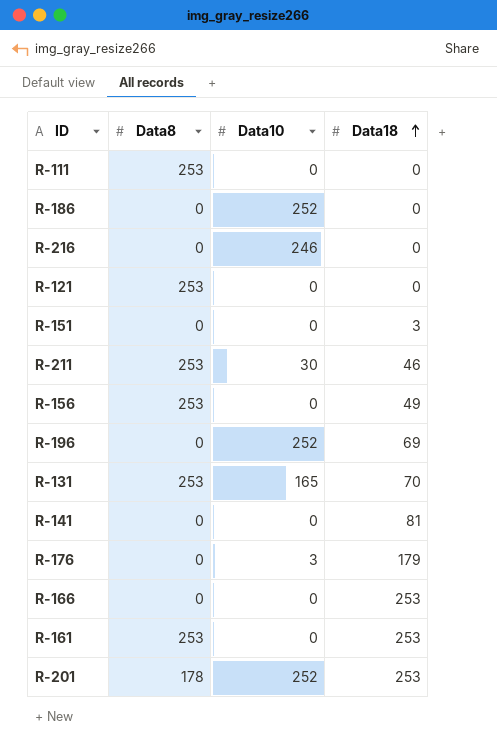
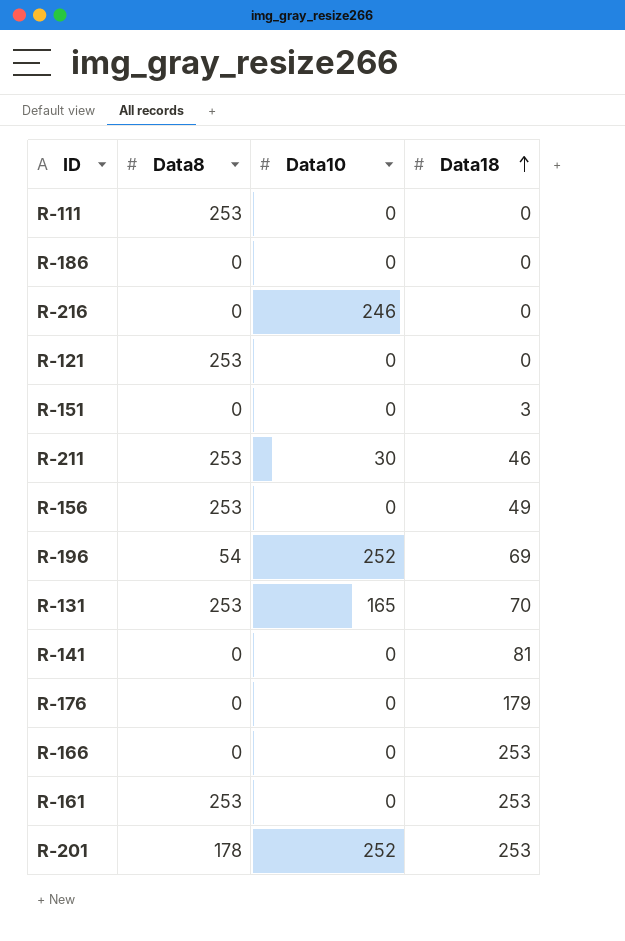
R-186 | Data10: 252 -> 0
R-196 | Data8: 0 -> 54
R-176 | Data10: 3 -> 0

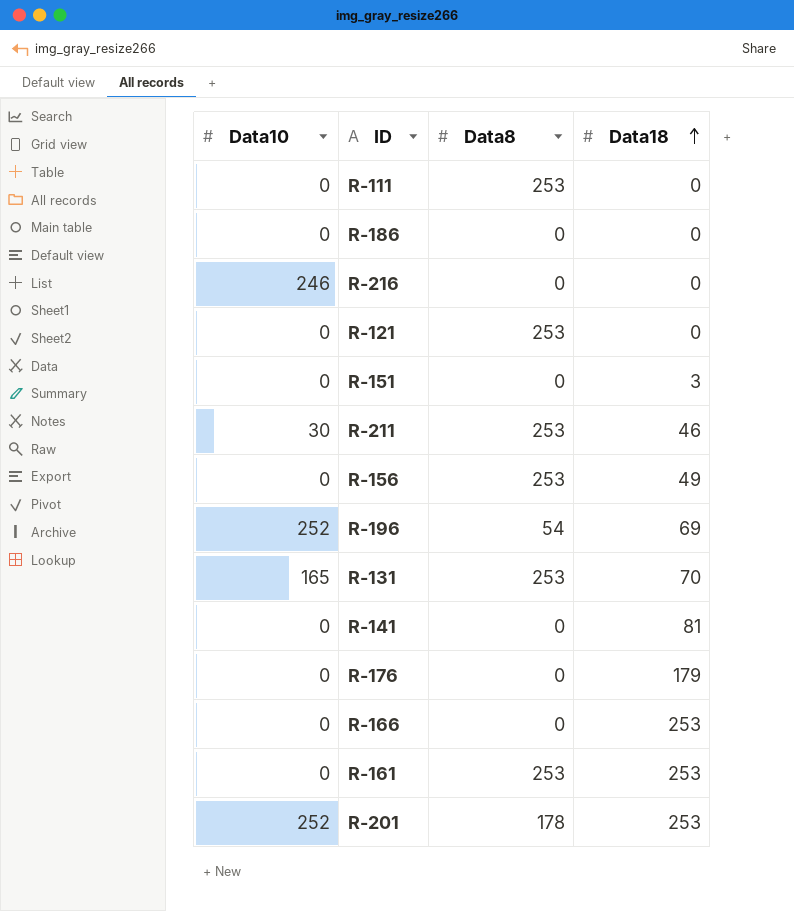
column Data10 | position: 3 -> 1

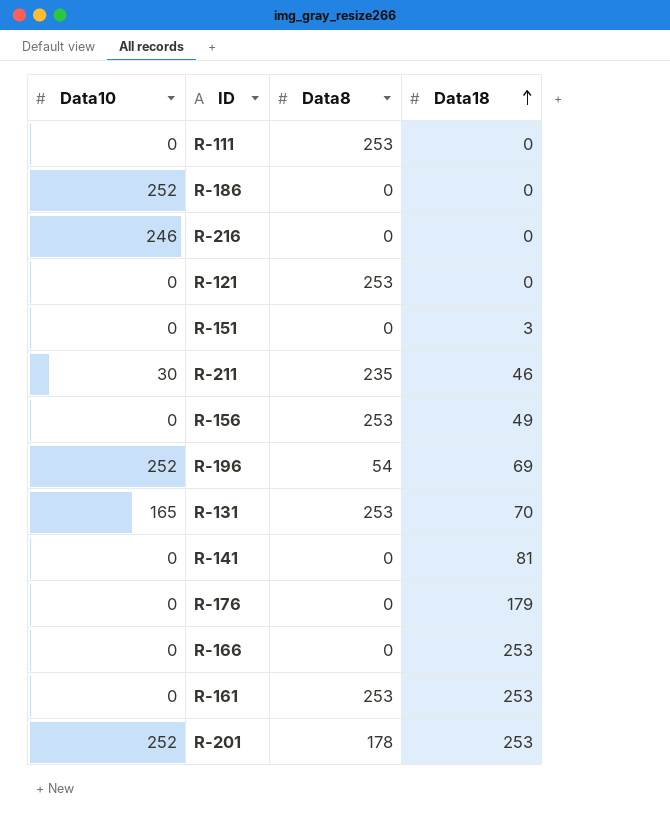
R-186 | Data10: 0 -> 252
R-211 | Data8: 253 -> 235

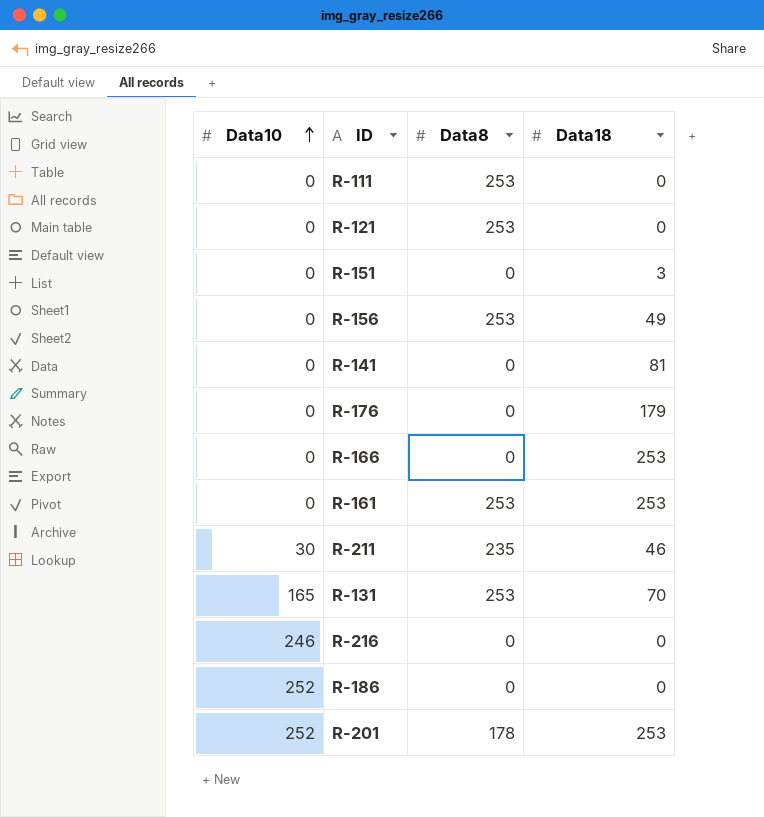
row order: Data18 ascending -> Data10 ascending
row R-196: 252 | 54 | 69 -> none

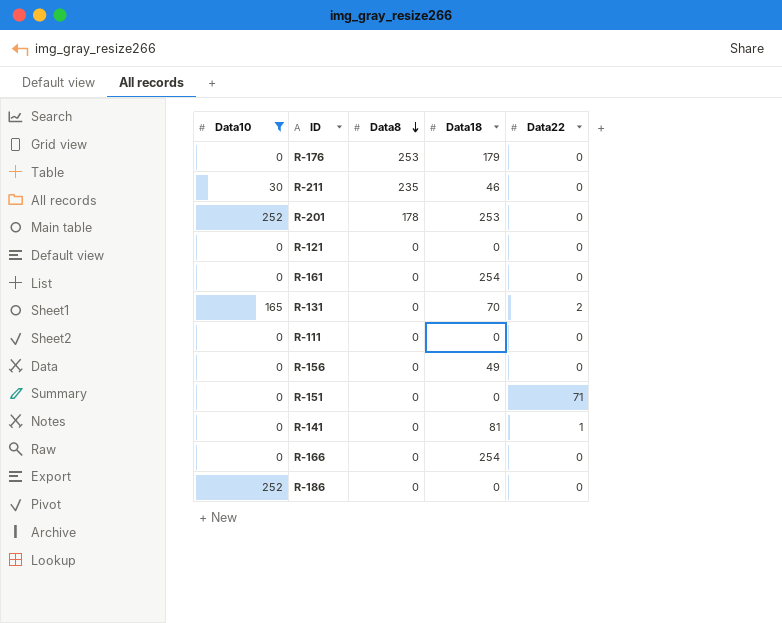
filter: none -> Data10 != 246
row order: Data10 ascending -> Data8 descending
column Data22 | position: none -> 5
R-176 | Data8: 0 -> 253
R-121 | Data8: 253 -> 0
R-161 | Data8: 253 -> 0
R-161 | Data18: 253 -> 254
R-131 | Data8: 253 -> 0
R-111 | Data8: 253 -> 0
R-156 | Data8: 253 -> 0
R-151 | Data18: 3 -> 0
R-166 | Data18: 253 -> 254

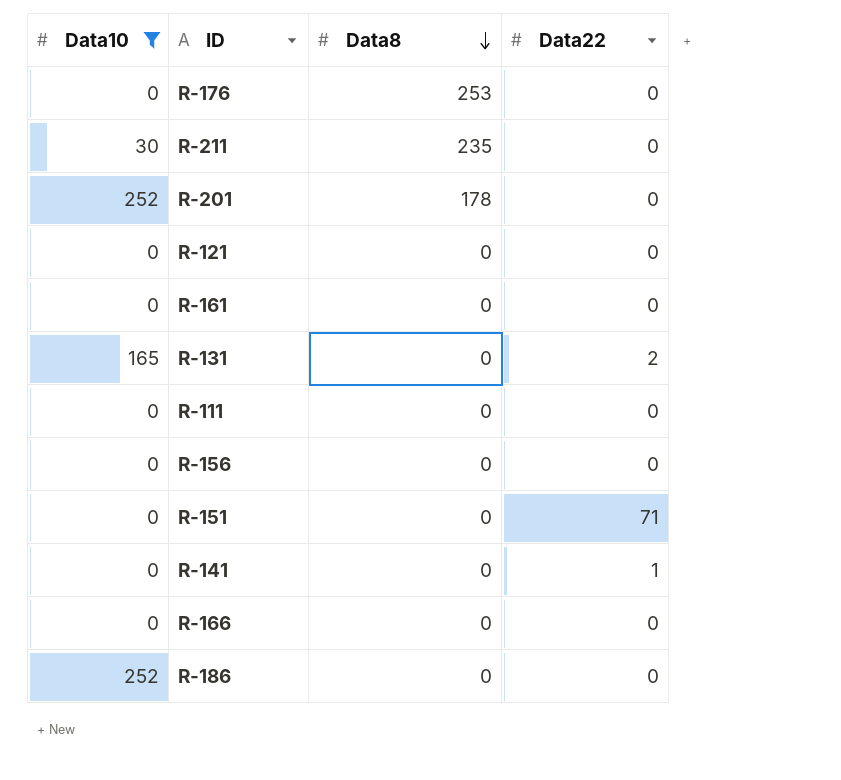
column Data18 | position: 4 -> none

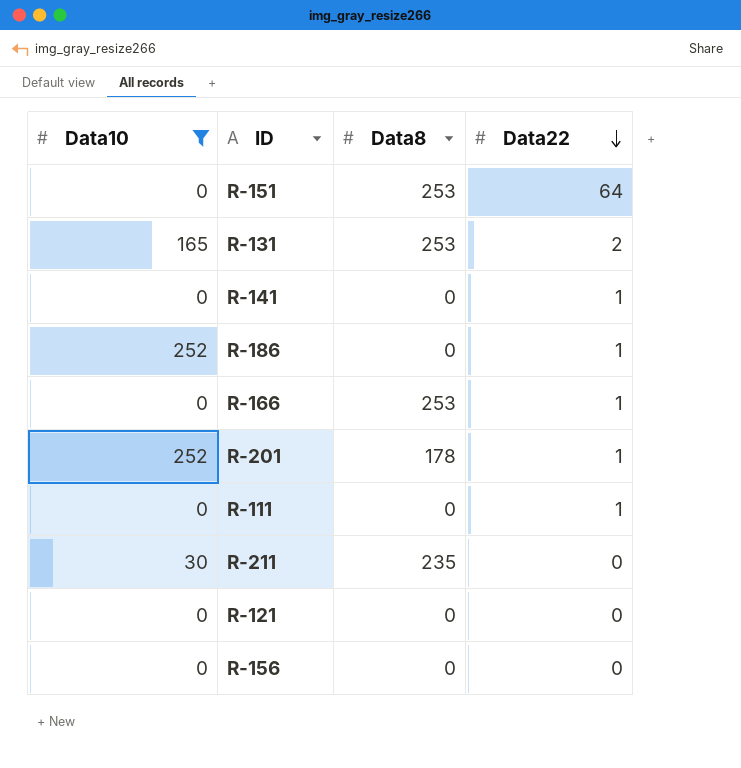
row order: Data8 descending -> Data22 descending
row R-176: 0 | 253 | 0 -> none
row R-161: 0 | 0 | 0 -> none
R-151 | Data8: 0 -> 253
R-151 | Data22: 71 -> 64
R-131 | Data8: 0 -> 253
R-186 | Data22: 0 -> 1
R-166 | Data8: 0 -> 253
R-166 | Data22: 0 -> 1
R-201 | Data22: 0 -> 1
R-111 | Data22: 0 -> 1

